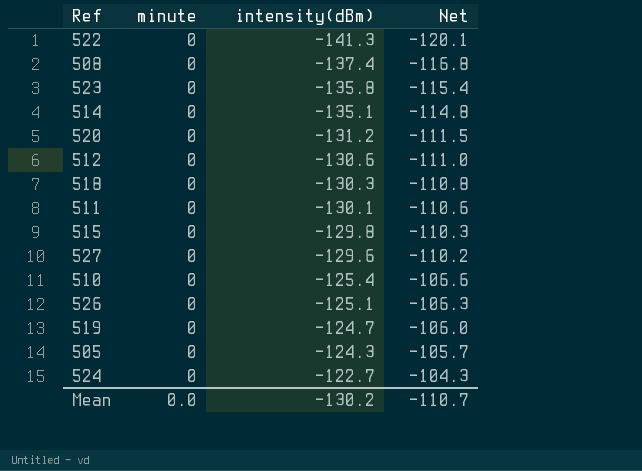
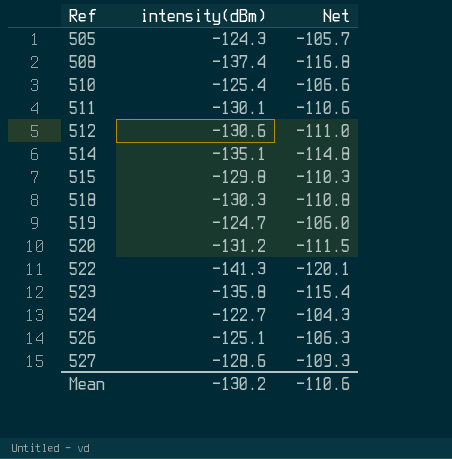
row order: intensity(dBm) ascending -> Ref ascending
column minute | position: 2 -> none
527 | intensity(dBm): -129.6 -> -128.6
527 | Net: -110.2 -> -109.3
Mean | Net: -110.7 -> -110.6

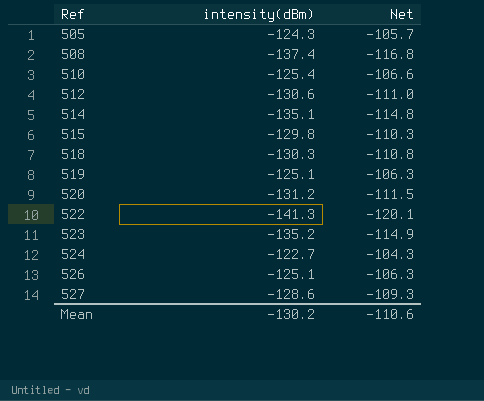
row 511: -130.1 | -110.6 -> none
519 | intensity(dBm): -124.7 -> -125.1
519 | Net: -106.0 -> -106.3
523 | intensity(dBm): -135.8 -> -135.2
523 | Net: -115.4 -> -114.9

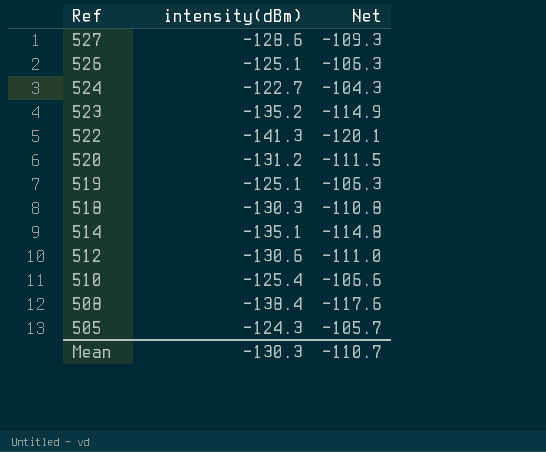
row order: Ref ascending -> Ref descending
row 515: -129.8 | -110.3 -> none
508 | intensity(dBm): -137.4 -> -138.4
508 | Net: -116.8 -> -117.6
Mean | intensity(dBm): -130.2 -> -130.3
Mean | Net: -110.6 -> -110.7

